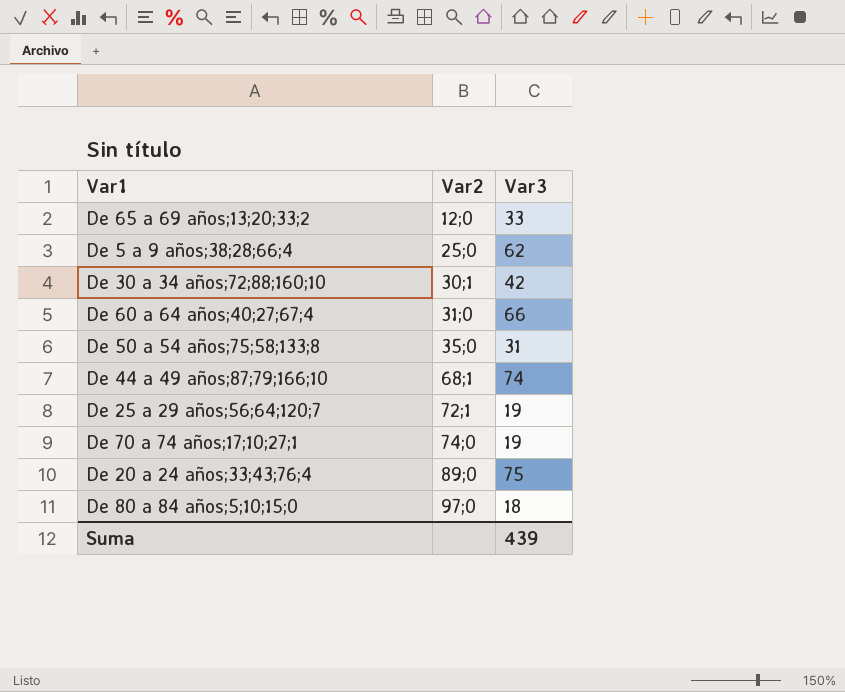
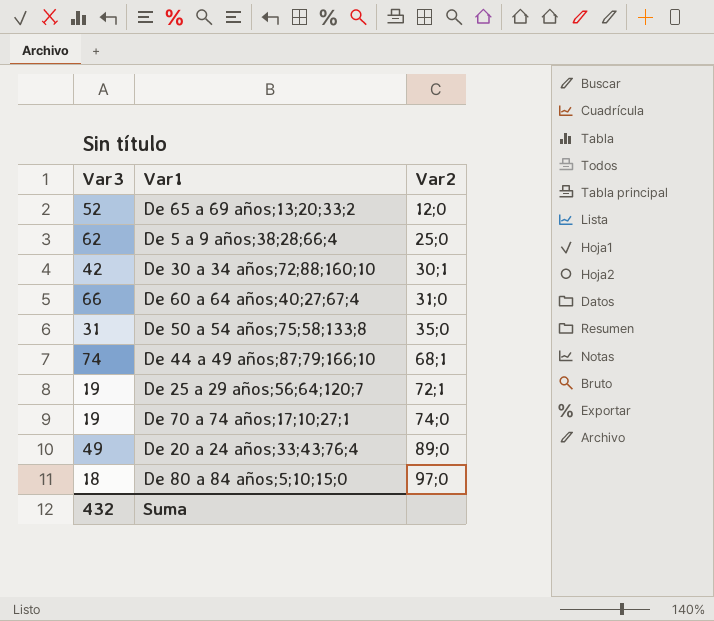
column Var3 | position: 3 -> 1
De 65 a 69 años;13;20;33;2 | Var3: 33 -> 52
De 20 a 24 años;33;43;76;4 | Var3: 75 -> 49
Suma | Var3: 439 -> 432

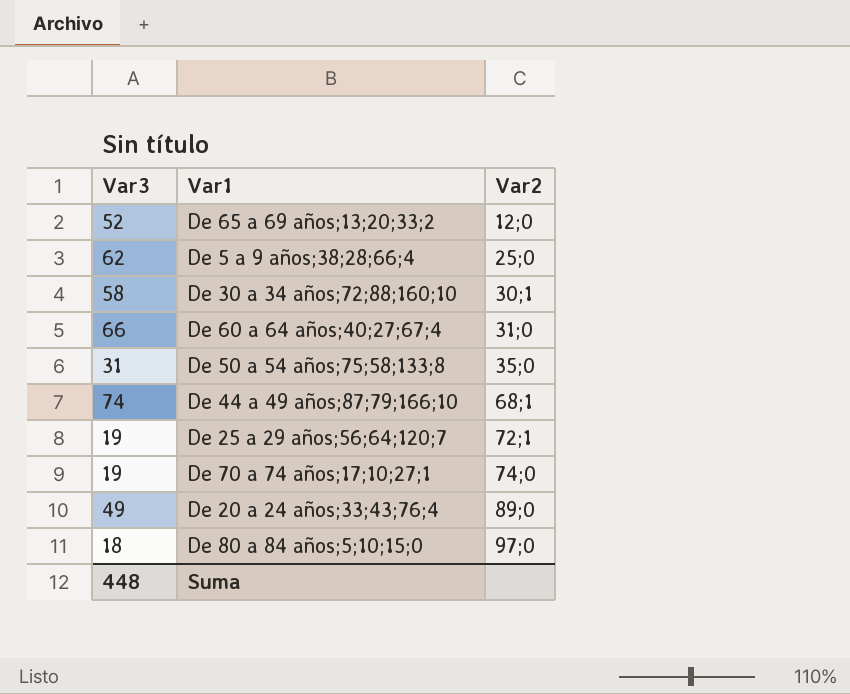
De 30 a 34 años;72;88;160;10 | Var3: 42 -> 58
Suma | Var3: 432 -> 448

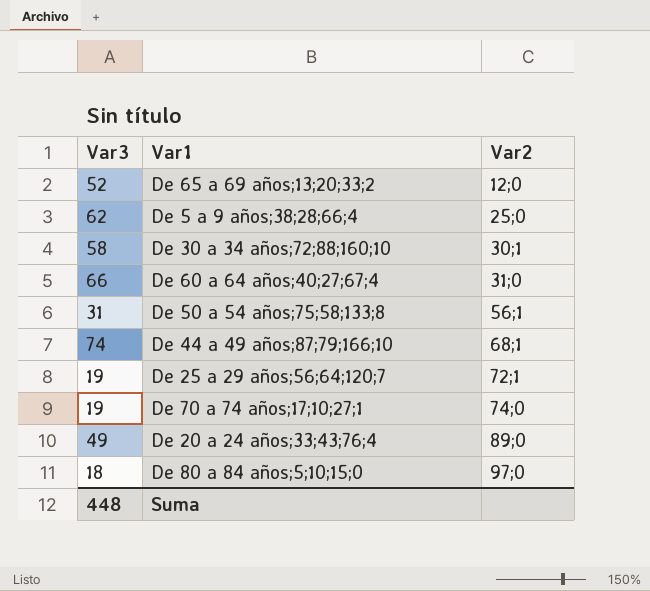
De 50 a 54 años;75;58;133;8 | Var2: 35;0 -> 56;1

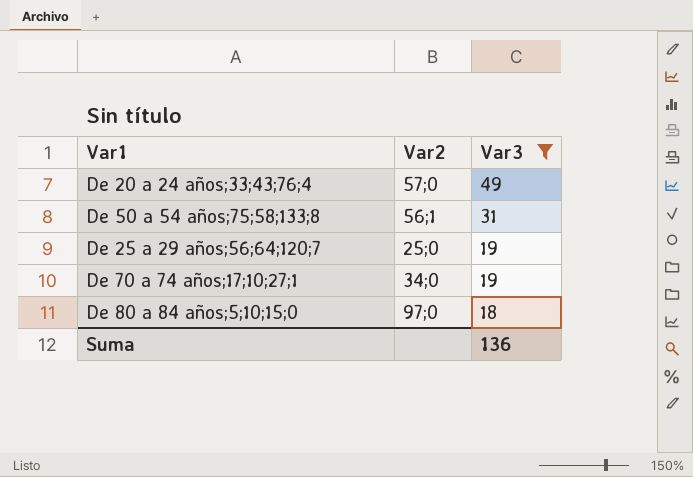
filter: none -> Var3 <= 49
row order: Var2 ascending -> Var3 descending
column Var3 | position: 1 -> 3
De 20 a 24 años;33;43;76;4 | Var2: 89;0 -> 57;0
De 25 a 29 años;56;64;120;7 | Var2: 72;1 -> 25;0
De 70 a 74 años;17;10;27;1 | Var2: 74;0 -> 34;0
Suma | Var3: 448 -> 136

